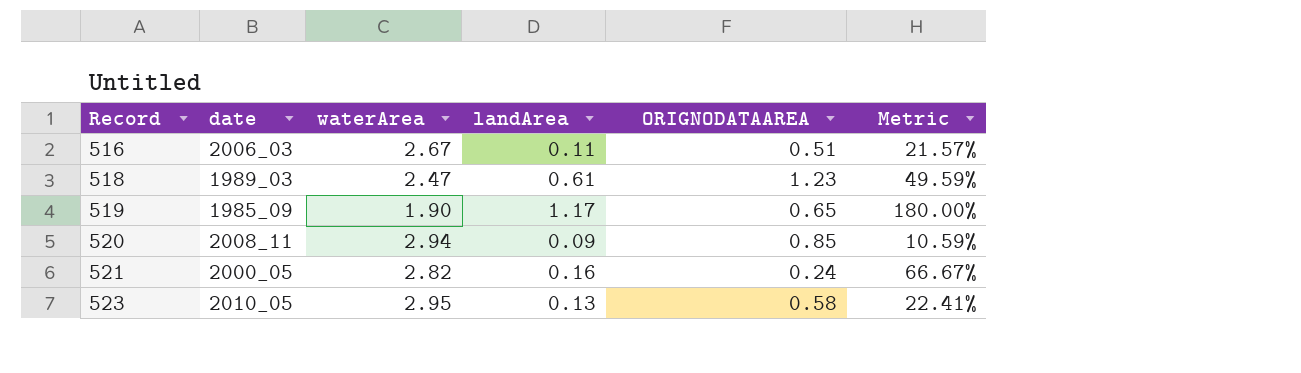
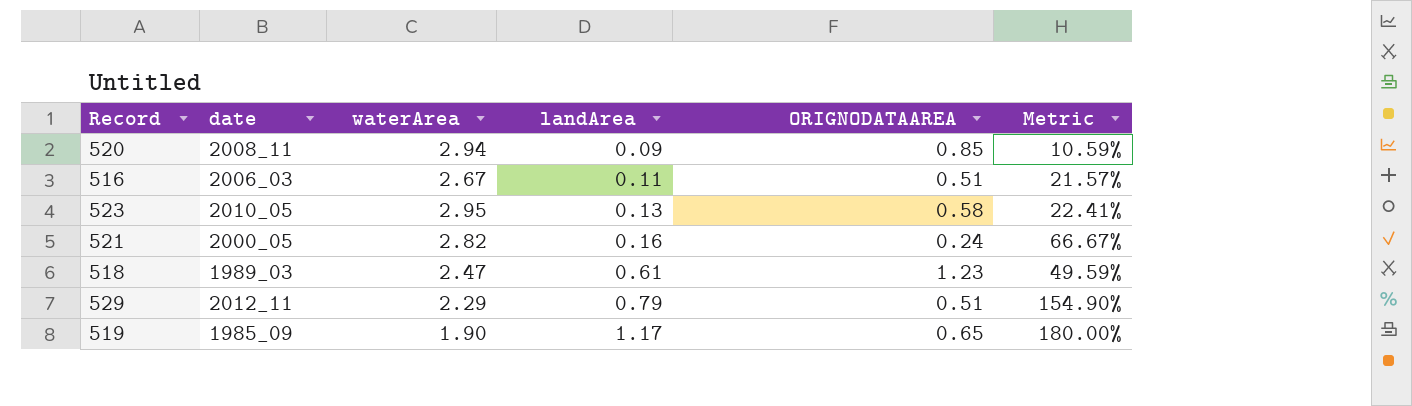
row order: Record ascending -> landArea ascending
row 529: none -> 2012_11 | 2.29 | 0.79 | 0.51 | 154.90%

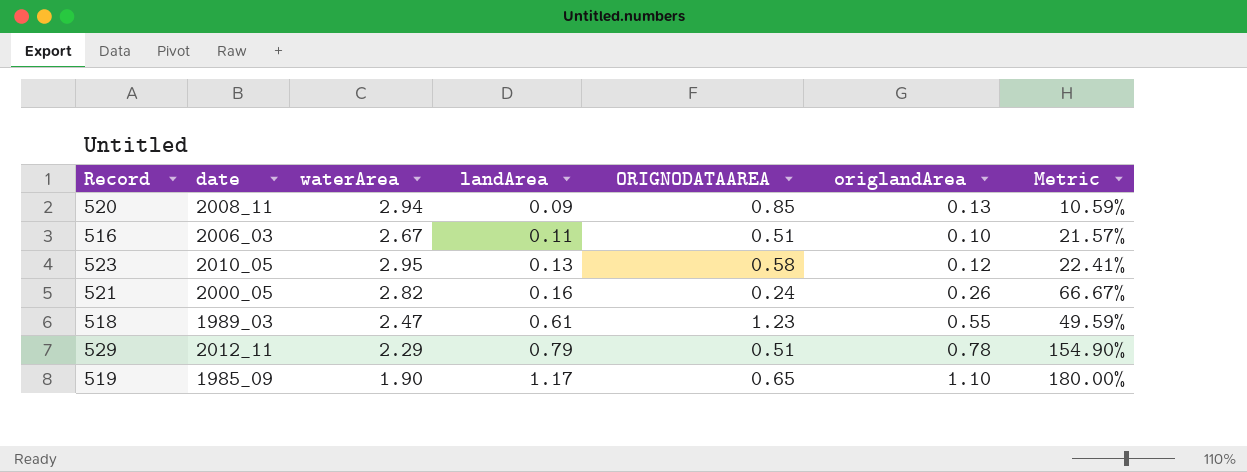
column origlandArea | position: none -> 6

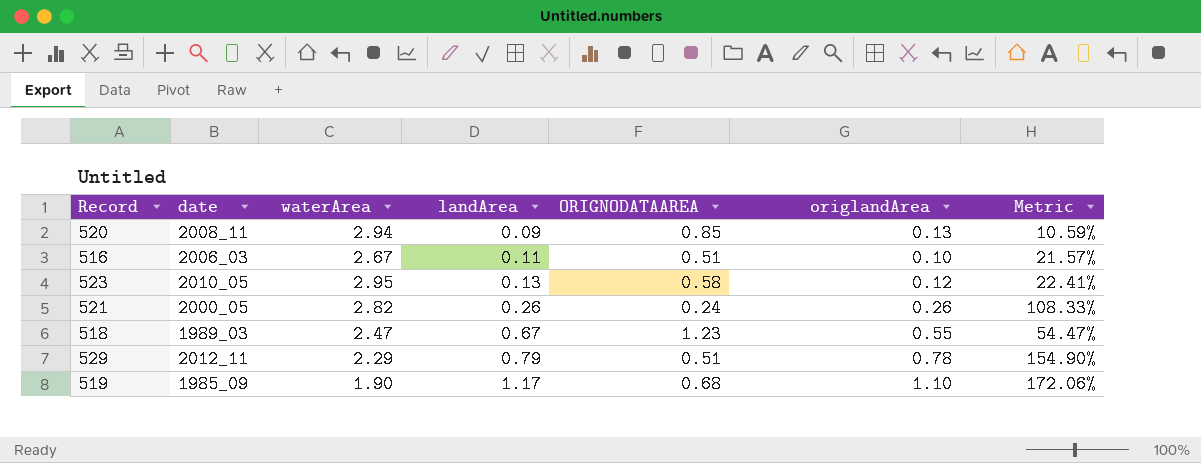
521 | landArea: 0.16 -> 0.26
521 | Metric: 66.67% -> 108.33%
518 | landArea: 0.61 -> 0.67
518 | Metric: 49.59% -> 54.47%
519 | ORIGNODATAAREA: 0.65 -> 0.68
519 | Metric: 180.00% -> 172.06%

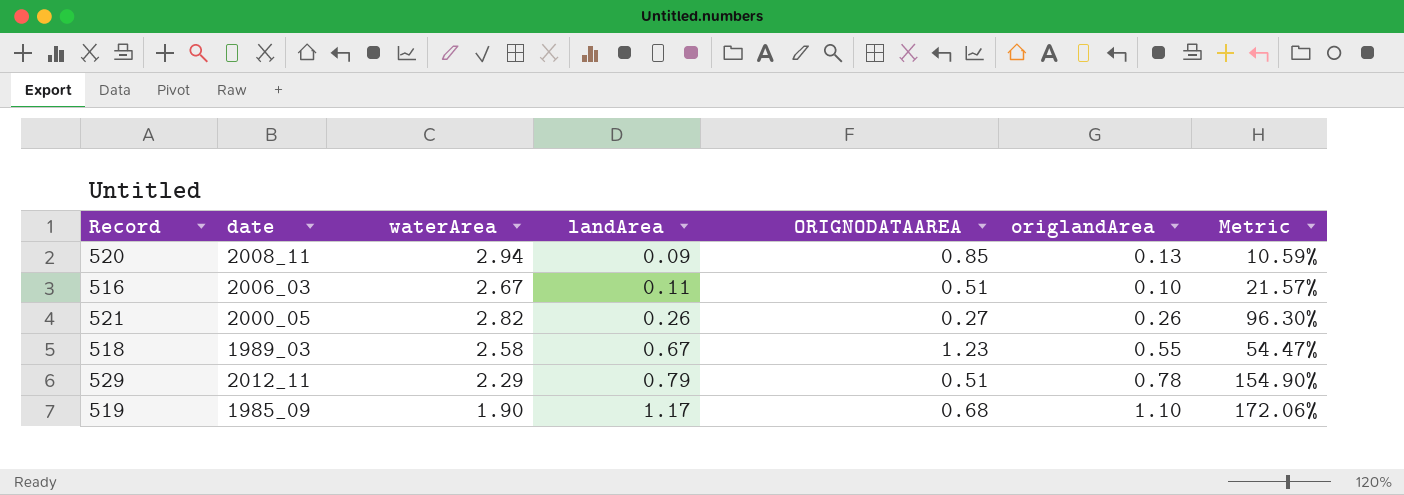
row 523: 2010_05 | 2.95 | 0.13 | 0.58 | 0.12 | 22.41% -> none
521 | ORIGNODATAAREA: 0.24 -> 0.27
521 | Metric: 108.33% -> 96.30%
518 | waterArea: 2.47 -> 2.58

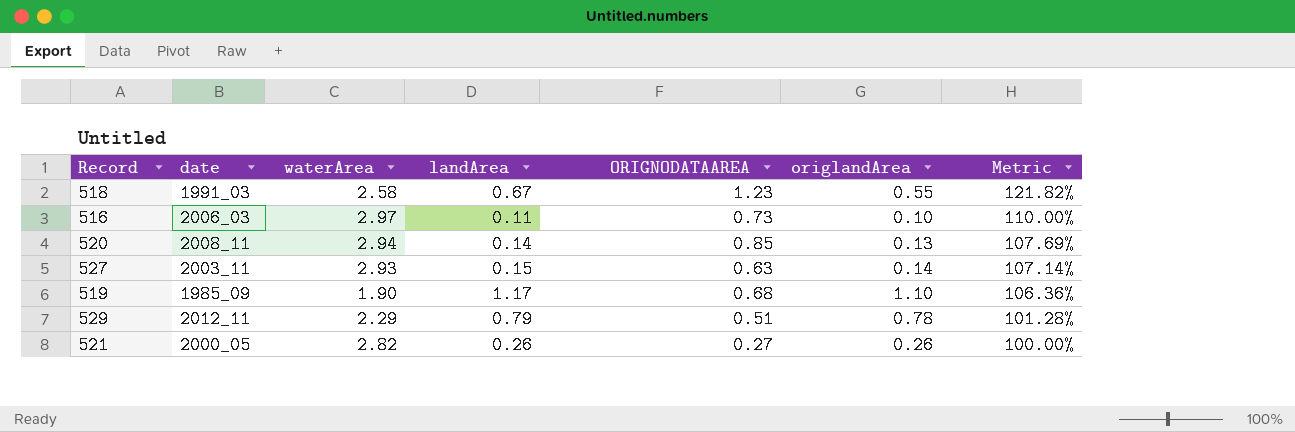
row order: landArea ascending -> Metric descending
column Metric | formula: [landArea] / [ORIGNODATAAREA] -> [landArea] / [origlandArea]
518 | date: 1989_03 -> 1991_03
516 | waterArea: 2.67 -> 2.97
516 | ORIGNODATAAREA: 0.51 -> 0.73
520 | landArea: 0.09 -> 0.14
row 527: none -> 2003_11 | 2.93 | 0.15 | 0.63 | 0.14 | 107.14%

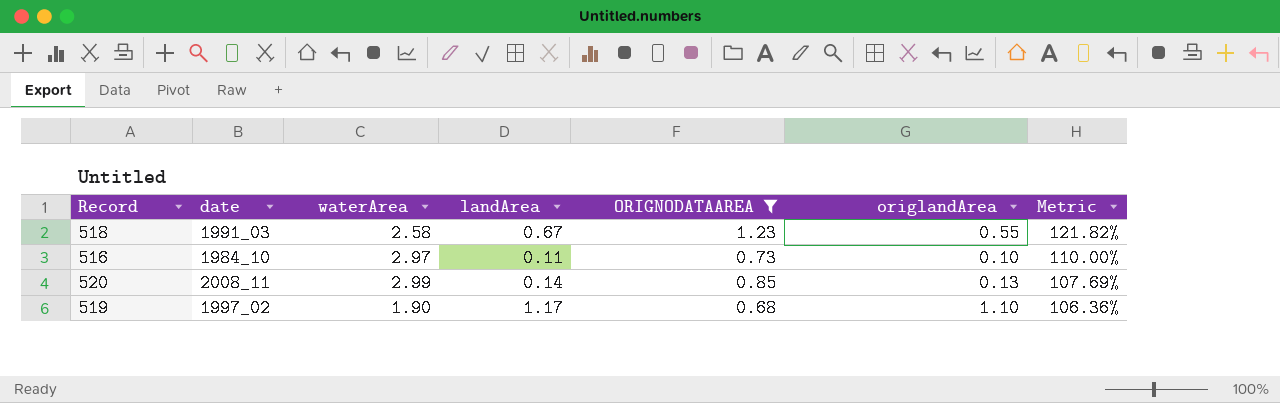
filter: none -> ORIGNODATAAREA >= 0.68
516 | date: 2006_03 -> 1984_10
520 | waterArea: 2.94 -> 2.99
519 | date: 1985_09 -> 1997_02

